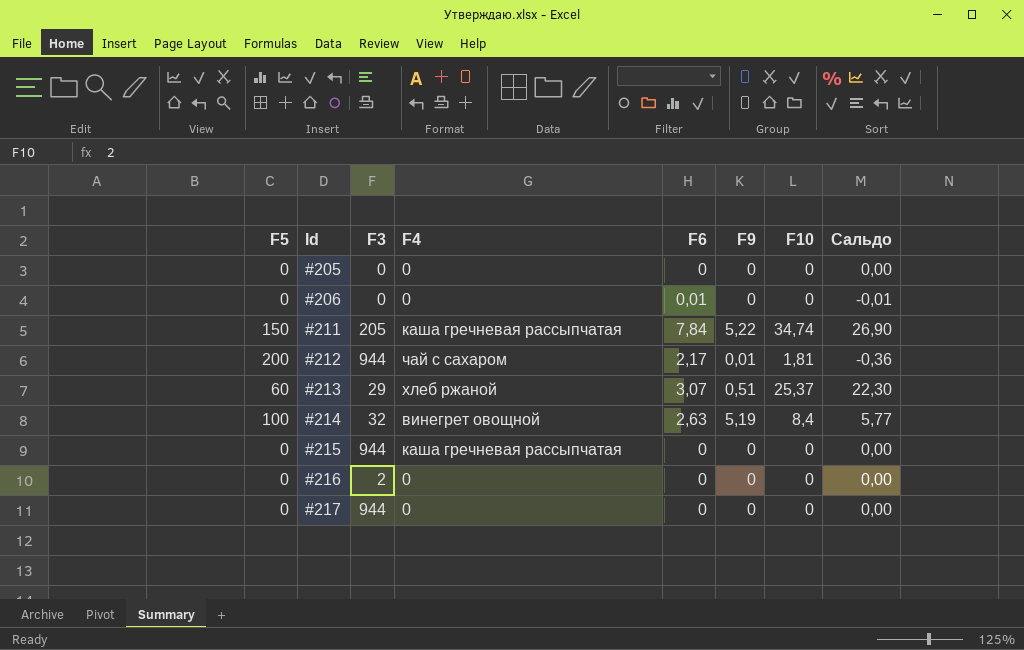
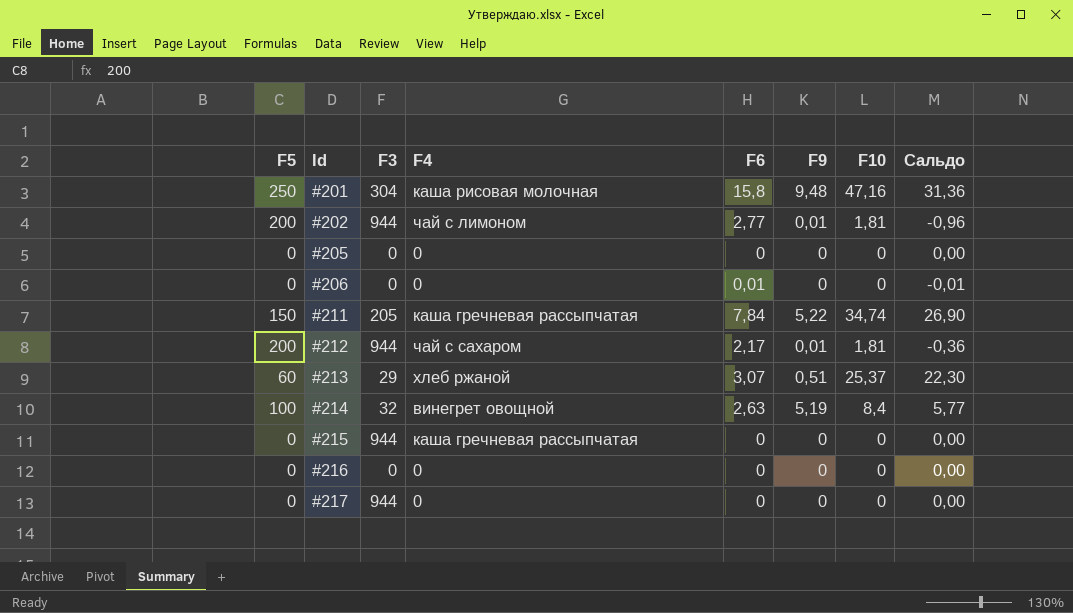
row #201: none -> 250 | 304 | каша рисовая молочная | 15,8 | 9,48 | 47,16 | 31,36
row #202: none -> 200 | 944 | чай с лимоном | 2,77 | 0,01 | 1,81 | -0,96
#216 | F3: 2 -> 0

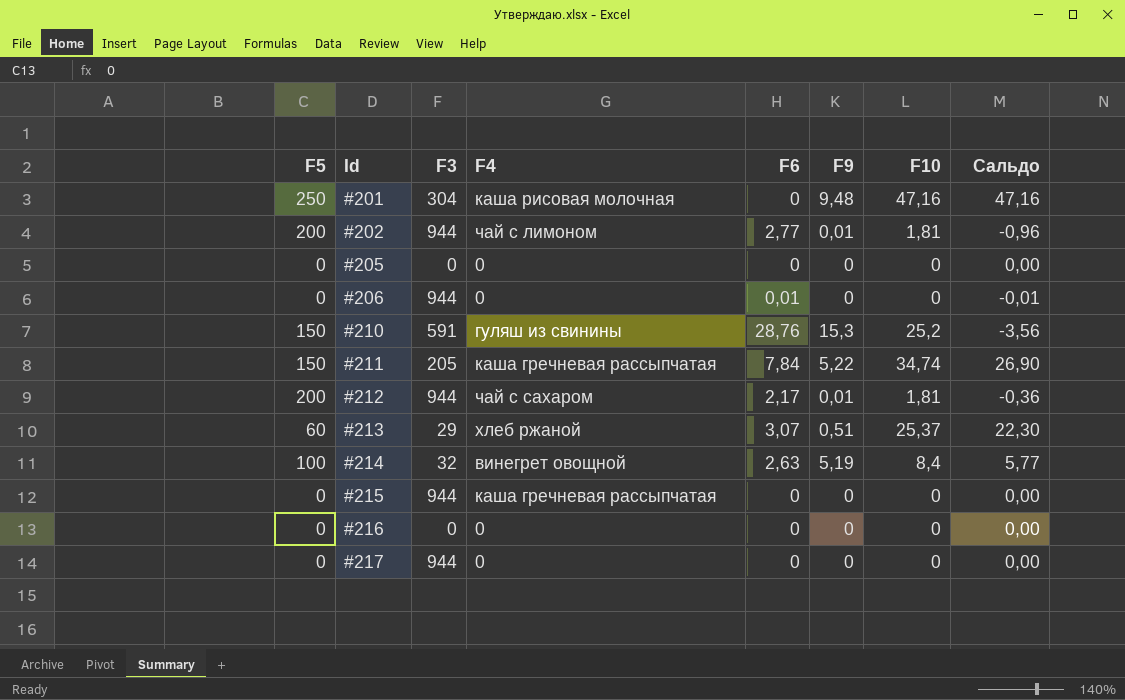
#201 | F6: 15,8 -> 0
#201 | Сальдо: 31,36 -> 47,16
#206 | F3: 0 -> 944
row #210: none -> 150 | 591 | гуляш из свинины | 28,76 | 15,3 | 25,2 | -3,56

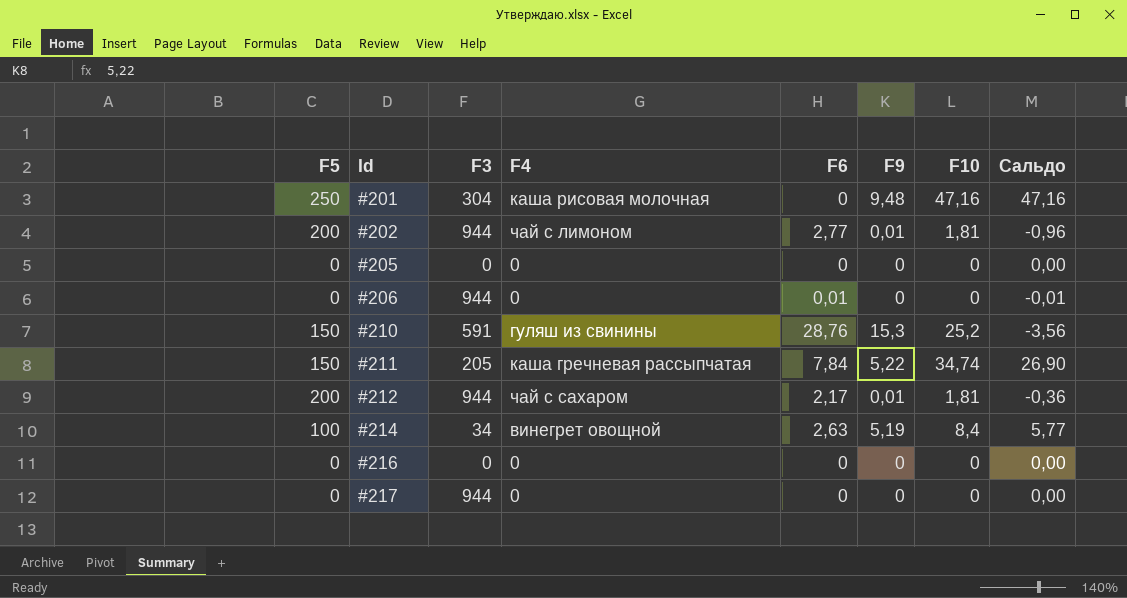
row #213: 60 | 29 | хлеб ржаной | 3,07 | 0,51 | 25,37 | 22,30 -> none
row #215: 0 | 944 | каша гречневая рассыпчатая | 0 | 0 | 0 | 0,00 -> none
#214 | F3: 32 -> 34

